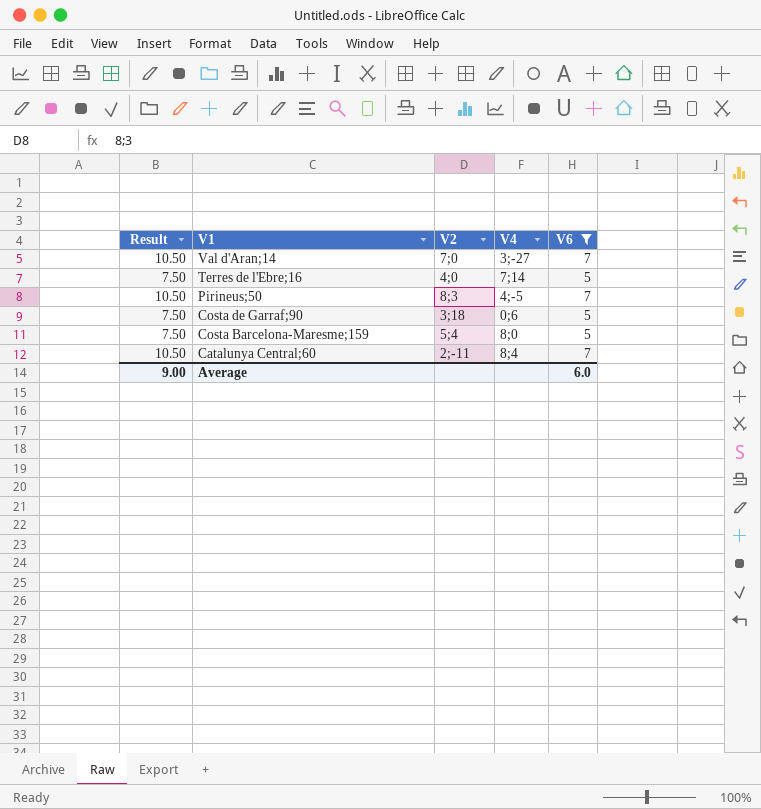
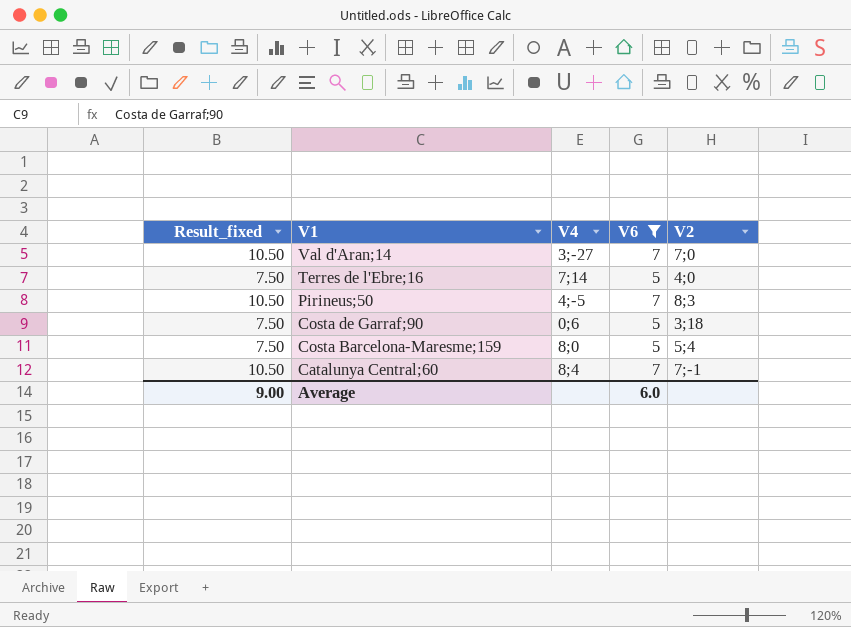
column name: Result -> Result_fixed
column V2 | position: 3 -> 5
Catalunya Central;60 | V2: 2;-11 -> 7;-1

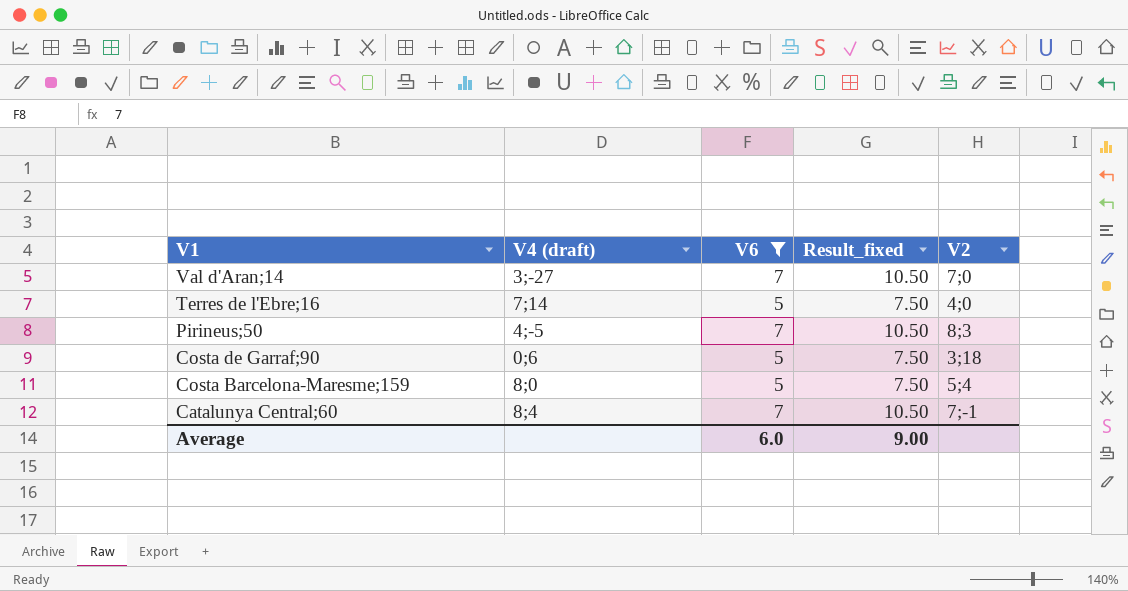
column name: V4 -> V4 (draft)
column Result_fixed | position: 1 -> 4

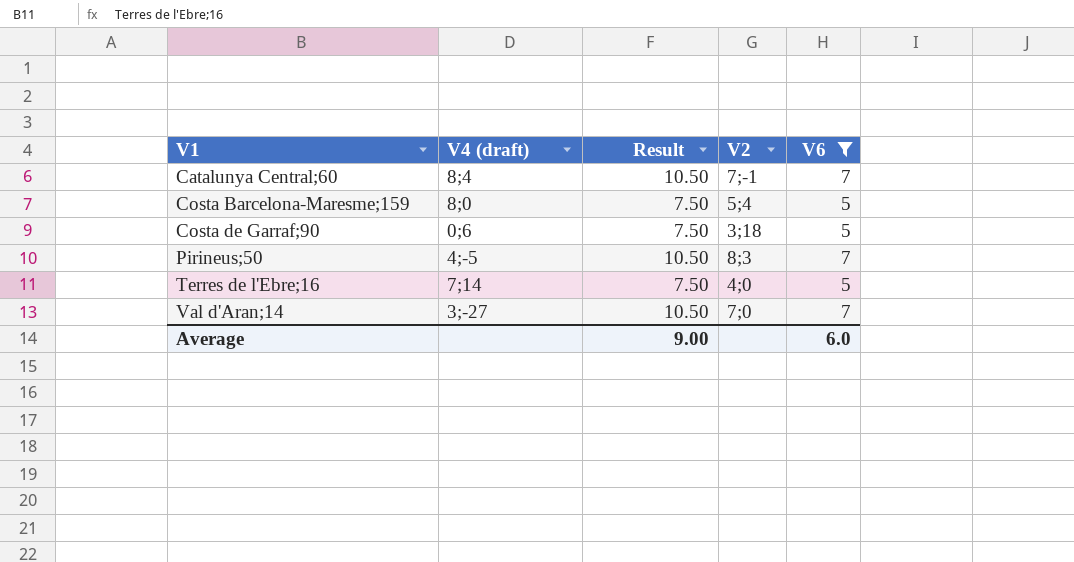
row order: V1 descending -> V1 ascending
column name: Result_fixed -> Result
column V6 | position: 3 -> 5

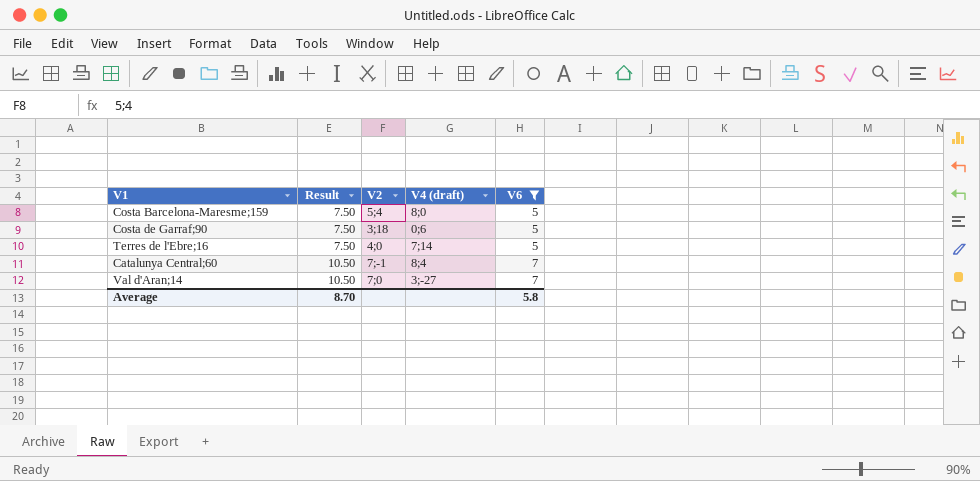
row order: V1 ascending -> Result ascending
column V4 (draft) | position: 2 -> 4
row Pirineus;50: 4;-5 | 10.50 | 8;3 | 7 -> none
Average | Result: 9.00 -> 8.70
Average | V6: 6.0 -> 5.8

